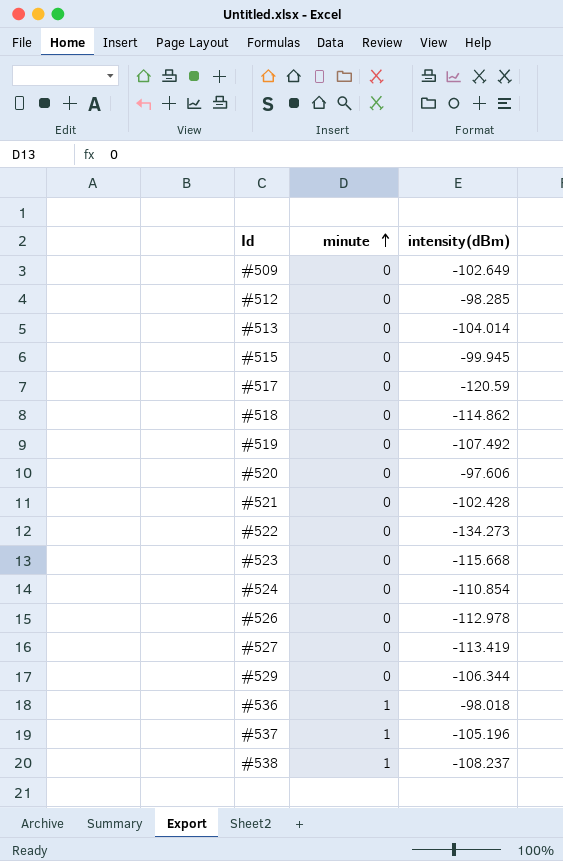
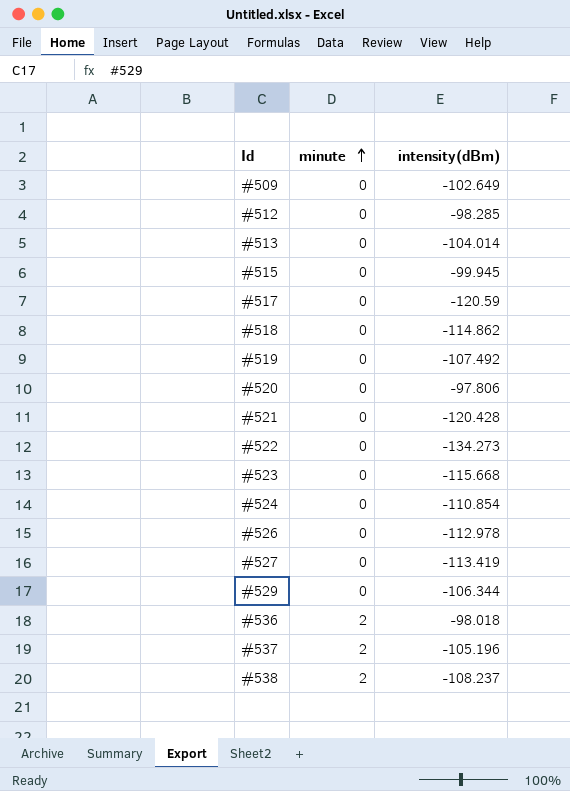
#520 | intensity(dBm): -97.606 -> -97.806
#521 | intensity(dBm): -102.428 -> -120.428
#536 | minute: 1 -> 2
#537 | minute: 1 -> 2
#538 | minute: 1 -> 2

